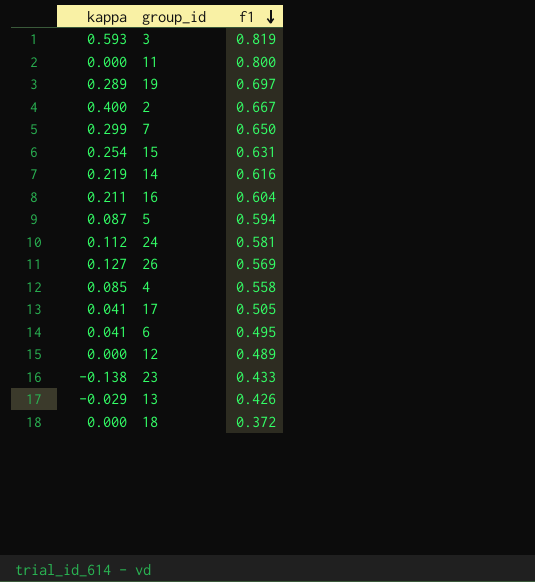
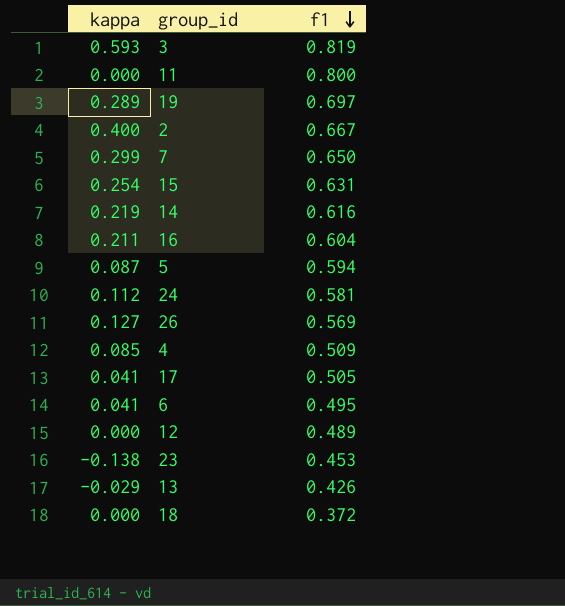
4 | f1: 0.558 -> 0.509
23 | f1: 0.433 -> 0.453

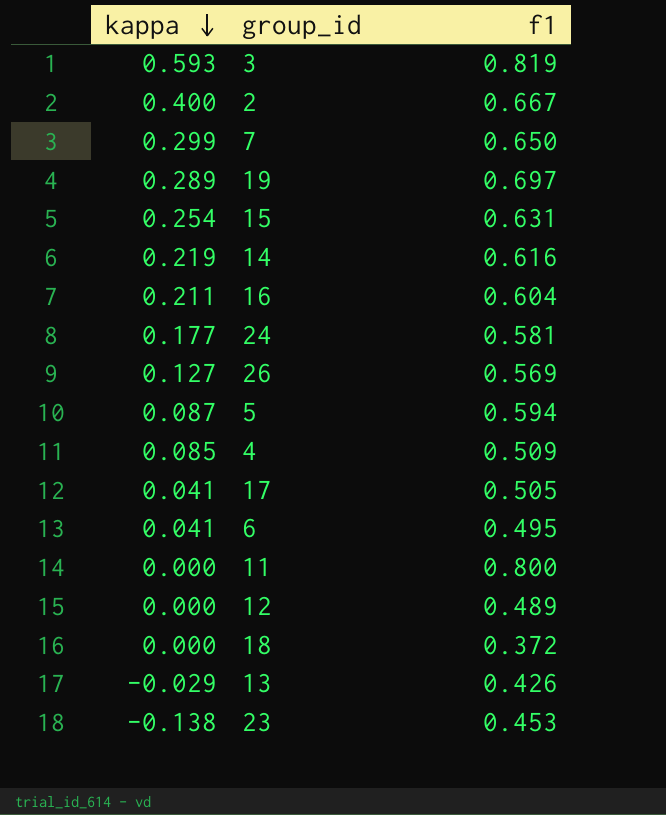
row order: f1 descending -> kappa descending
24 | kappa: 0.112 -> 0.177

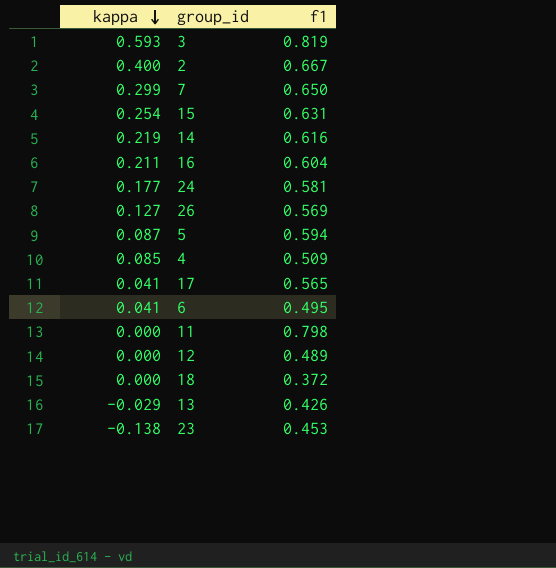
row 19: 0.289 | 0.697 -> none
17 | f1: 0.505 -> 0.565
11 | f1: 0.800 -> 0.798

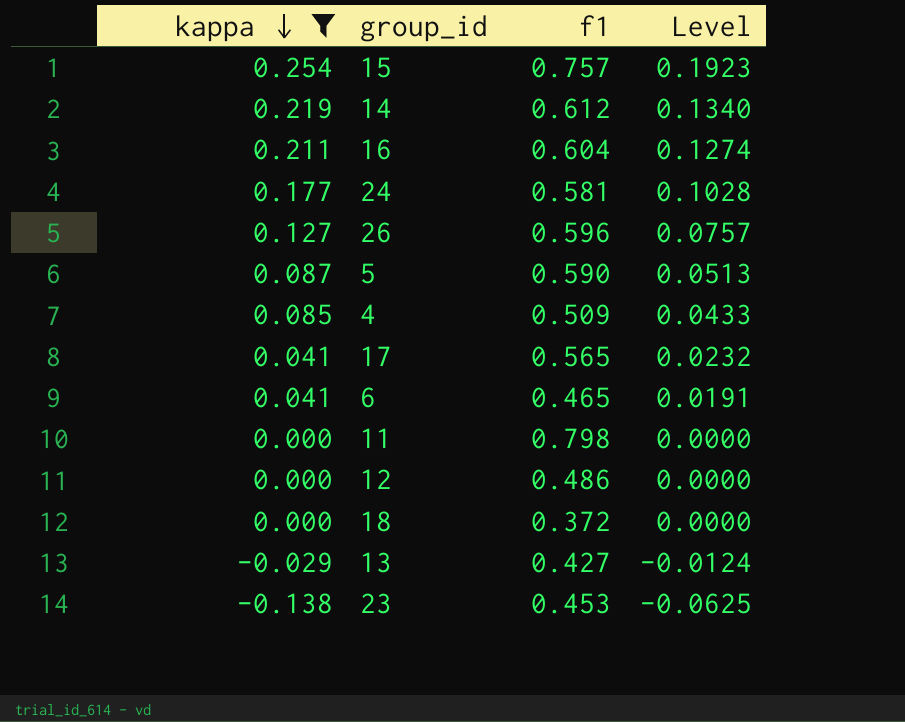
filter: none -> kappa <= 0.254
column Level | formula: none -> [kappa] * [f1]
15 | f1: 0.631 -> 0.757
14 | f1: 0.616 -> 0.612
26 | f1: 0.569 -> 0.596
5 | f1: 0.594 -> 0.590
6 | f1: 0.495 -> 0.465
12 | f1: 0.489 -> 0.486
13 | f1: 0.426 -> 0.427

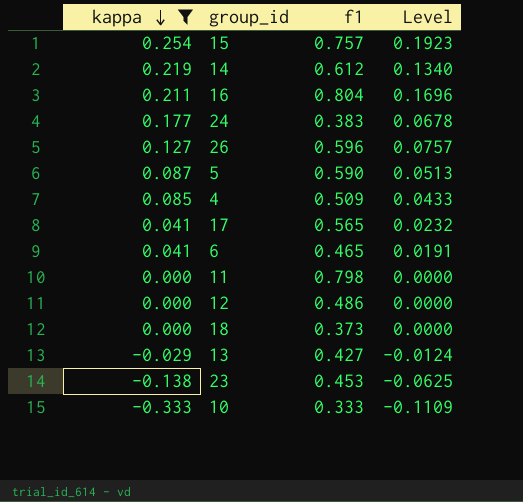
16 | f1: 0.604 -> 0.804
16 | Level: 0.1274 -> 0.1696
24 | f1: 0.581 -> 0.383
24 | Level: 0.1028 -> 0.0678
18 | f1: 0.372 -> 0.373
row 10: none -> -0.333 | 0.333 | -0.1109

